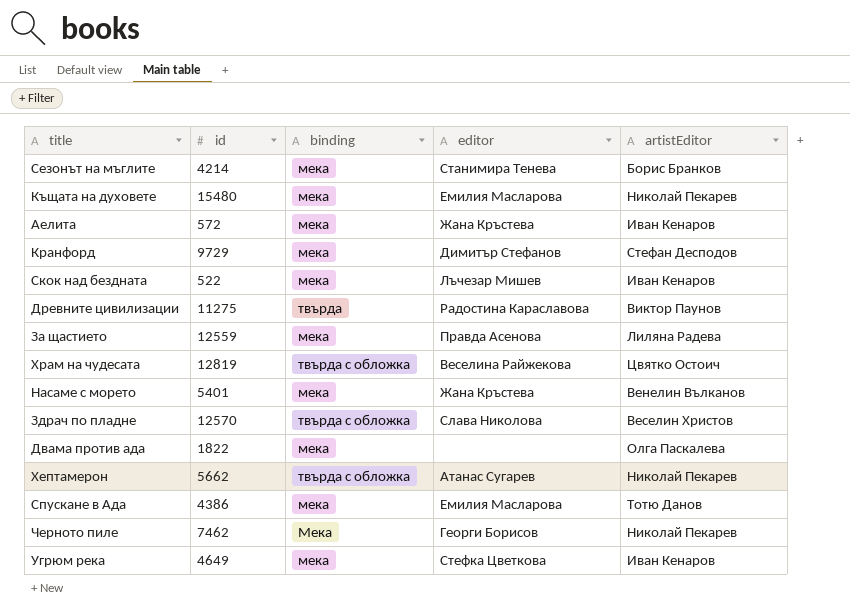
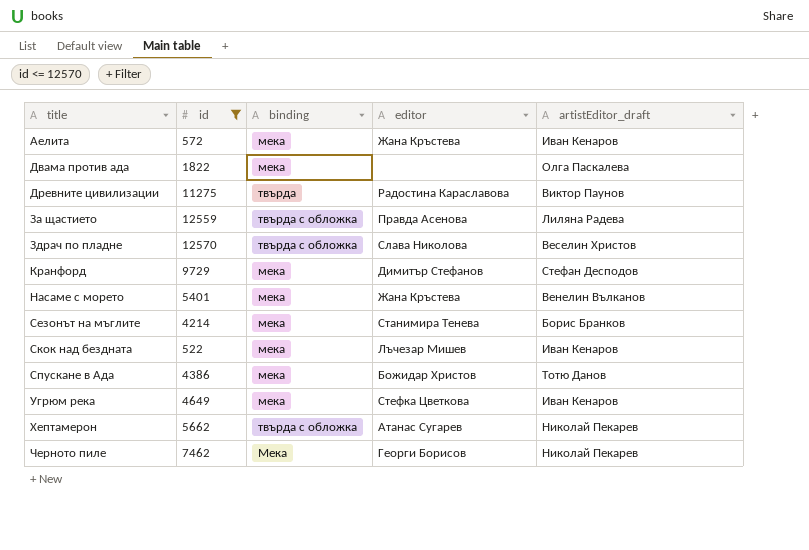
filter: none -> id <= 12570
row order: none -> title ascending
column name: artistEditor -> artistEditor_draft
За щастието | binding: мека -> твърда с обложка
Спускане в Ада | editor: Емилия Масларова -> Божидар Христов

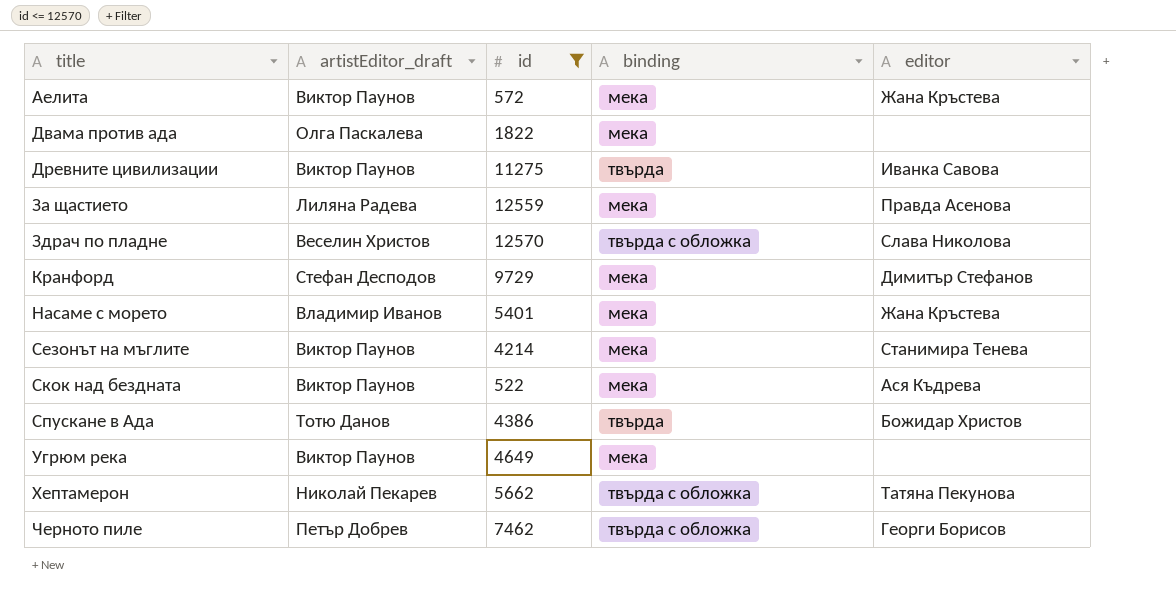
column artistEditor_draft | position: 5 -> 2
Аелита | artistEditor_draft: Иван Кенаров -> Виктор Паунов
Древните цивилизации | editor: Радостина Караславова -> Иванка Савова
За щастието | binding: твърда с обложка -> мека
Насаме с морето | artistEditor_draft: Венелин Вълканов -> Владимир Иванов
Сезонът на мъглите | artistEditor_draft: Борис Бранков -> Виктор Паунов
Скок над бездната | artistEditor_draft: Иван Кенаров -> Виктор Паунов
Скок над бездната | editor: Лъчезар Мишев -> Ася Къдрева
Спускане в Ада | binding: мека -> твърда
Угрюм река | artistEditor_draft: Иван Кенаров -> Виктор Паунов
Угрюм река | editor: Стефка Цветкова -> none
Хептамерон | editor: Атанас Сугарев -> Татяна Пекунова
Черното пиле | artistEditor_draft: Николай Пекарев -> Петър Добрев
Черното пиле | binding: Мека -> твърда с обложка

